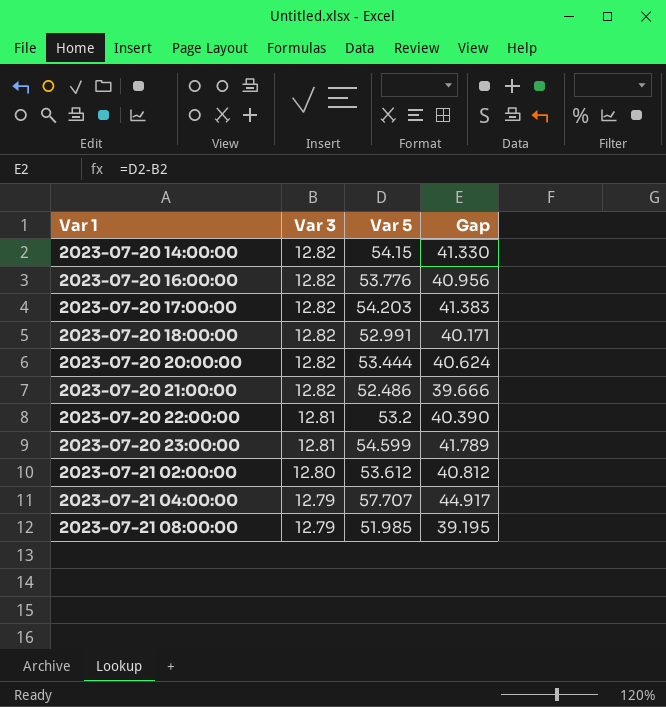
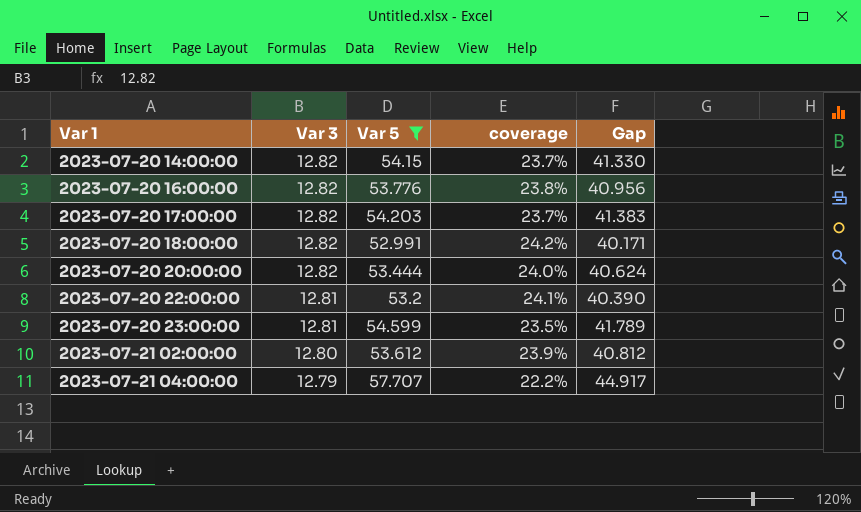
filter: none -> Var 5 >= 52.991
column coverage | formula: none -> [Var 3] / [Var 5]

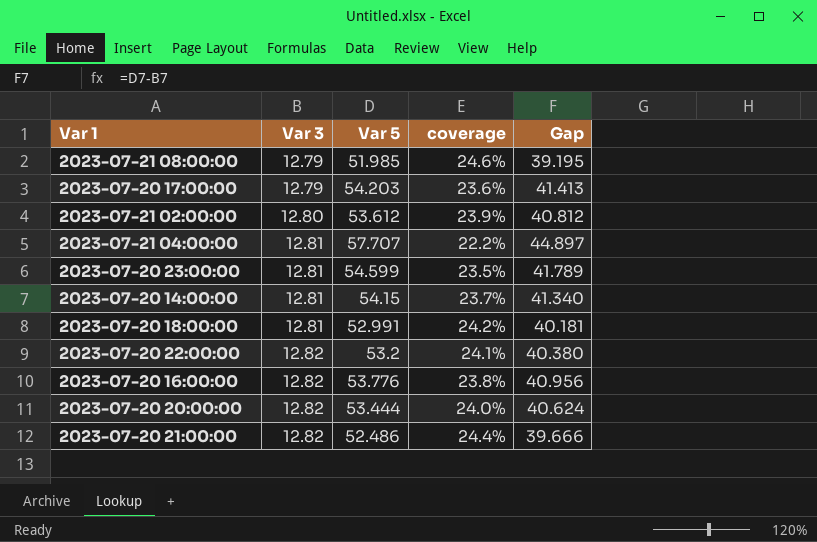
filter: Var 5 >= 52.991 -> none
row order: Var 1 ascending -> Var 3 ascending
2023-07-20 17:00:00 | Var 3: 12.82 -> 12.79
2023-07-20 17:00:00 | coverage: 23.7% -> 23.6%
2023-07-20 17:00:00 | Gap: 41.383 -> 41.413
2023-07-21 04:00:00 | Var 3: 12.79 -> 12.81
2023-07-21 04:00:00 | Gap: 44.917 -> 44.897
2023-07-20 14:00:00 | Var 3: 12.82 -> 12.81
2023-07-20 14:00:00 | Gap: 41.330 -> 41.340
2023-07-20 18:00:00 | Var 3: 12.82 -> 12.81
2023-07-20 18:00:00 | Gap: 40.171 -> 40.181
2023-07-20 22:00:00 | Var 3: 12.81 -> 12.82
2023-07-20 22:00:00 | Gap: 40.390 -> 40.380

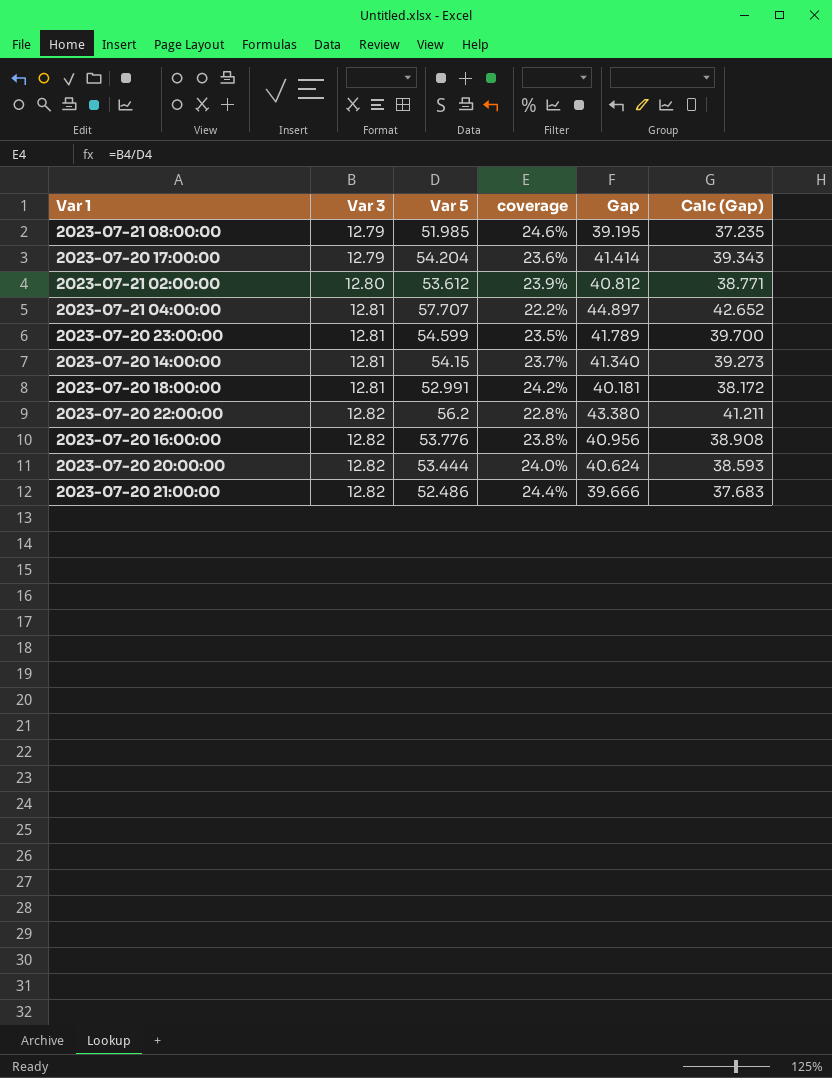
column Calc (Gap) | formula: none -> [Gap] * 0.95
2023-07-20 17:00:00 | Var 5: 54.203 -> 54.204
2023-07-20 17:00:00 | Gap: 41.413 -> 41.414
2023-07-20 22:00:00 | Var 5: 53.2 -> 56.2
2023-07-20 22:00:00 | coverage: 24.1% -> 22.8%
2023-07-20 22:00:00 | Gap: 40.380 -> 43.380

